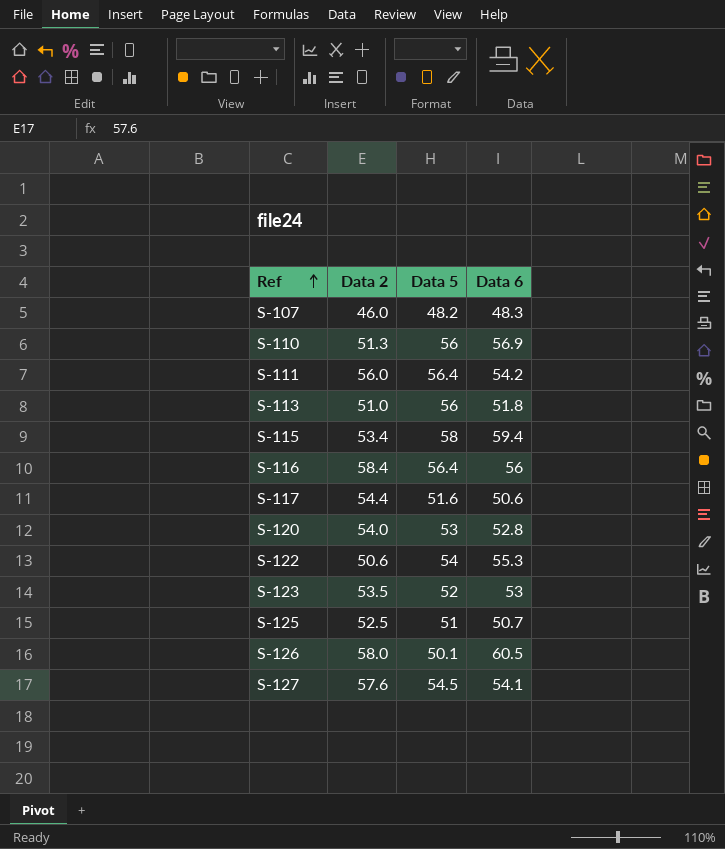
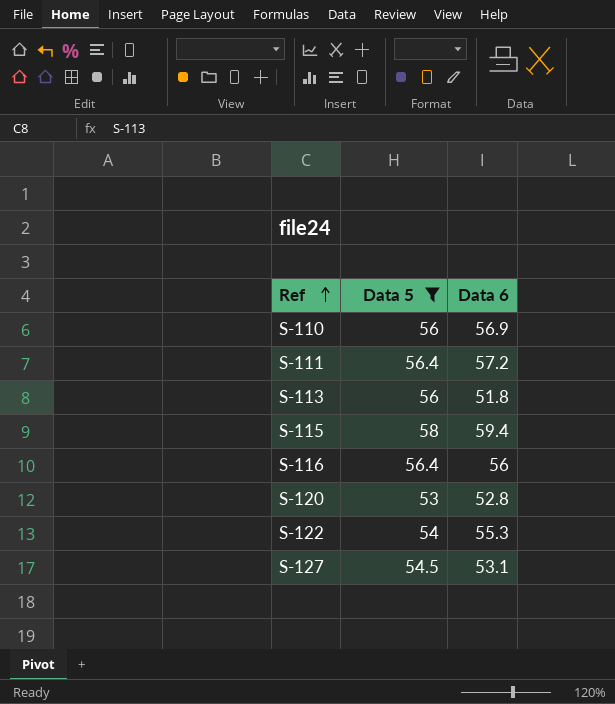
filter: none -> Data 5 >= 53
column Data 2 | position: 2 -> none
S-111 | Data 6: 54.2 -> 57.2
S-127 | Data 6: 54.1 -> 53.1

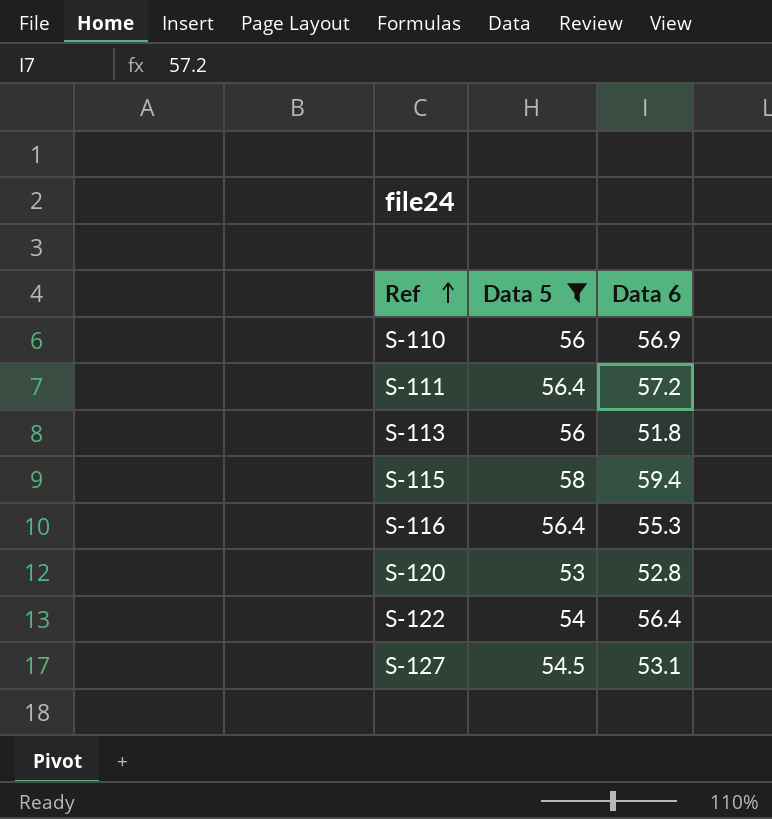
S-116 | Data 6: 56 -> 55.3
S-122 | Data 6: 55.3 -> 56.4

